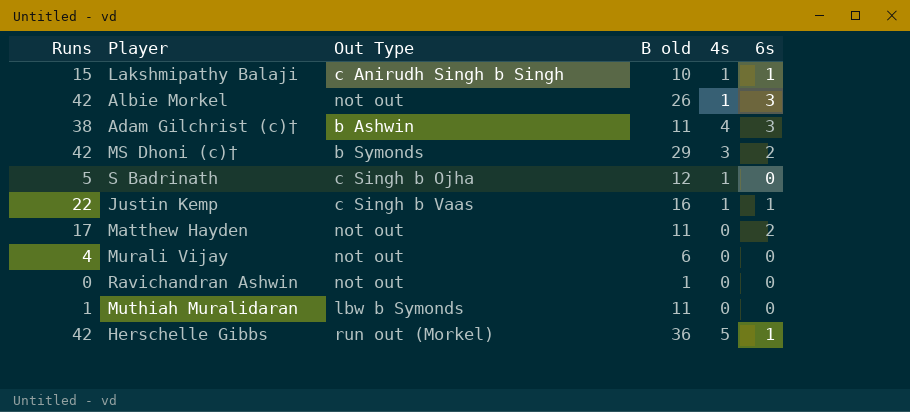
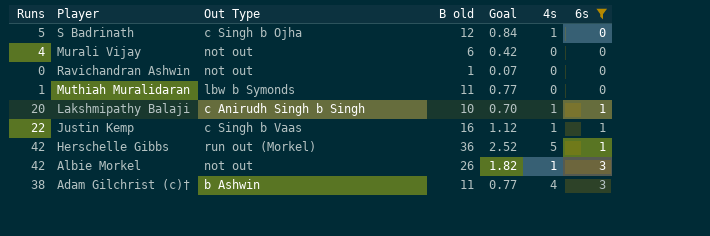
filter: none -> 6s != 2
row order: none -> 6s ascending
column Goal | formula: none -> [B old] * 0.07
Lakshmipathy Balaji | Runs: 15 -> 20

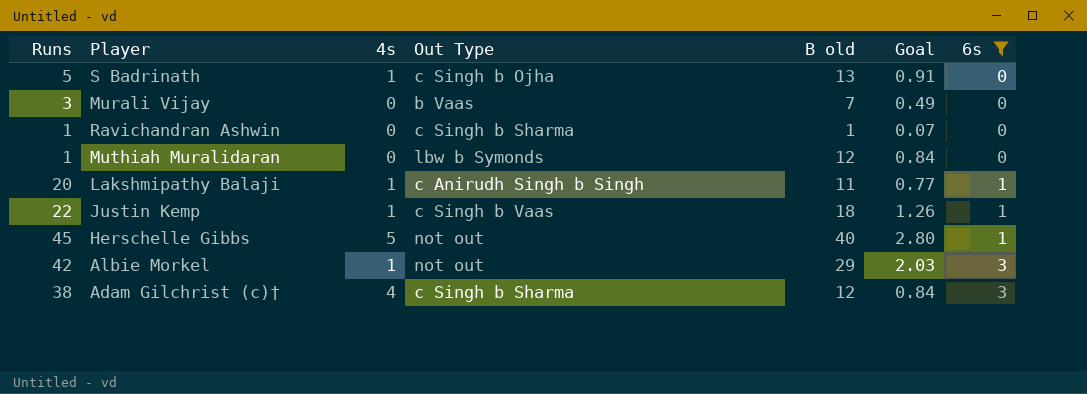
column 4s | position: 6 -> 3
S Badrinath | B old: 12 -> 13
S Badrinath | Goal: 0.84 -> 0.91
Murali Vijay | Runs: 4 -> 3
Murali Vijay | Out Type: not out -> b Vaas
Murali Vijay | B old: 6 -> 7
Murali Vijay | Goal: 0.42 -> 0.49
Ravichandran Ashwin | Runs: 0 -> 1
Ravichandran Ashwin | Out Type: not out -> c Singh b Sharma
Muthiah Muralidaran | B old: 11 -> 12
Muthiah Muralidaran | Goal: 0.77 -> 0.84
Lakshmipathy Balaji | B old: 10 -> 11
Lakshmipathy Balaji | Goal: 0.70 -> 0.77
Justin Kemp | B old: 16 -> 18
Justin Kemp | Goal: 1.12 -> 1.26
Herschelle Gibbs | Runs: 42 -> 45
Herschelle Gibbs | Out Type: run out (Morkel) -> not out
Herschelle Gibbs | B old: 36 -> 40
Herschelle Gibbs | Goal: 2.52 -> 2.80
Albie Morkel | B old: 26 -> 29
Albie Morkel | Goal: 1.82 -> 2.03
Adam Gilchrist (c)† | Out Type: b Ashwin -> c Singh b Sharma
Adam Gilchrist (c)† | B old: 11 -> 12
Adam Gilchrist (c)† | Goal: 0.77 -> 0.84

